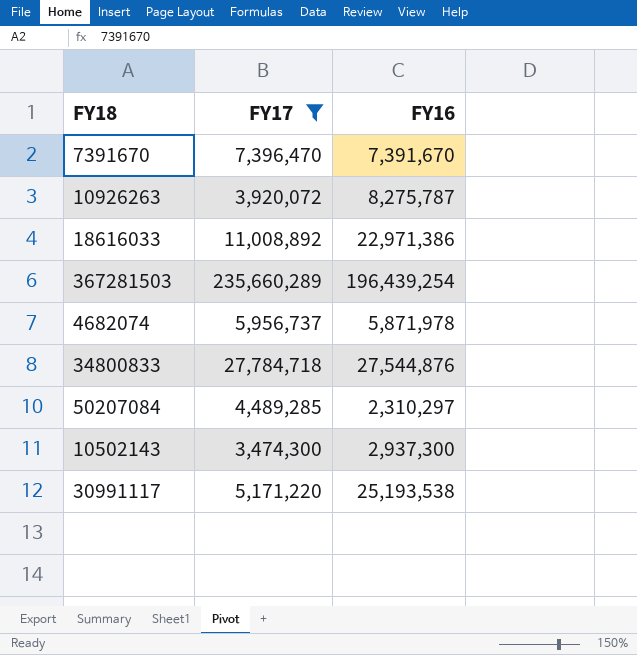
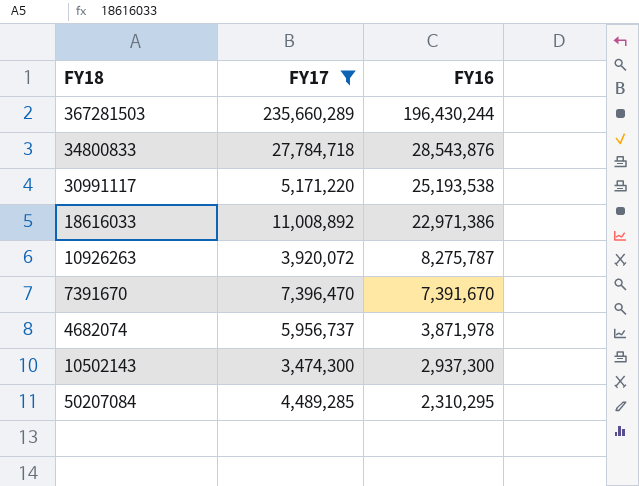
row order: none -> FY16 descending
367281503 | FY16: 196,439,254 -> 196,430,244
34800833 | FY16: 27,544,876 -> 28,543,876
4682074 | FY16: 5,871,978 -> 3,871,978
50207084 | FY16: 2,310,297 -> 2,310,295

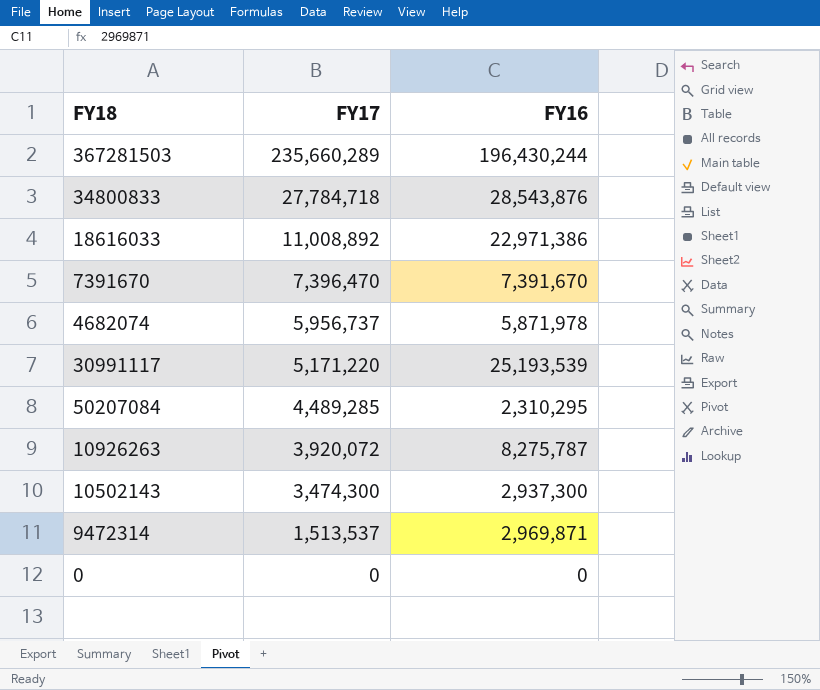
filter: FY17 >= 3,474,300 -> none
row order: FY16 descending -> FY17 descending
4682074 | FY16: 3,871,978 -> 5,871,978
30991117 | FY16: 25,193,538 -> 25,193,539

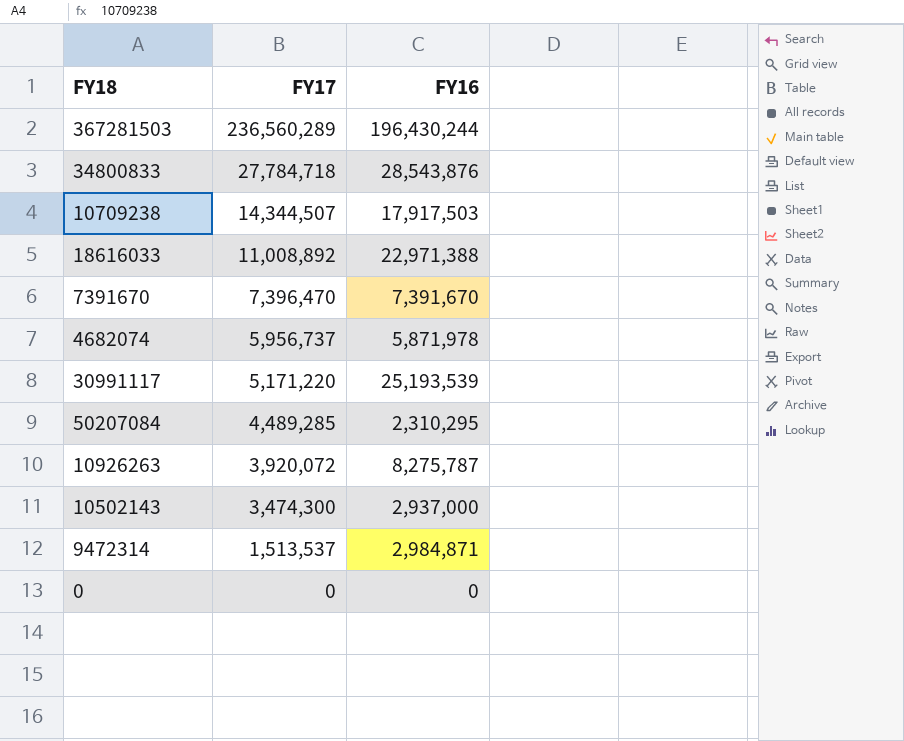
367281503 | FY17: 235,660,289 -> 236,560,289
row 10709238: none -> 14,344,507 | 17,917,503
18616033 | FY16: 22,971,386 -> 22,971,388
10502143 | FY16: 2,937,300 -> 2,937,000
9472314 | FY16: 2,969,871 -> 2,984,871

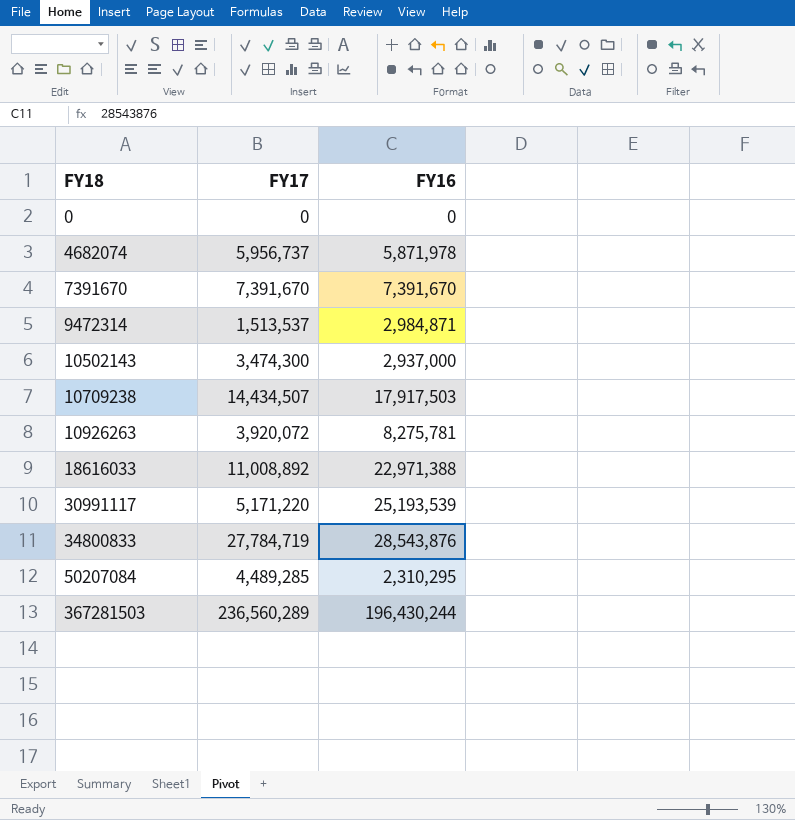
row order: FY17 descending -> FY18 ascending
7391670 | FY17: 7,396,470 -> 7,391,670
10709238 | FY17: 14,344,507 -> 14,434,507
10926263 | FY16: 8,275,787 -> 8,275,781
34800833 | FY17: 27,784,718 -> 27,784,719

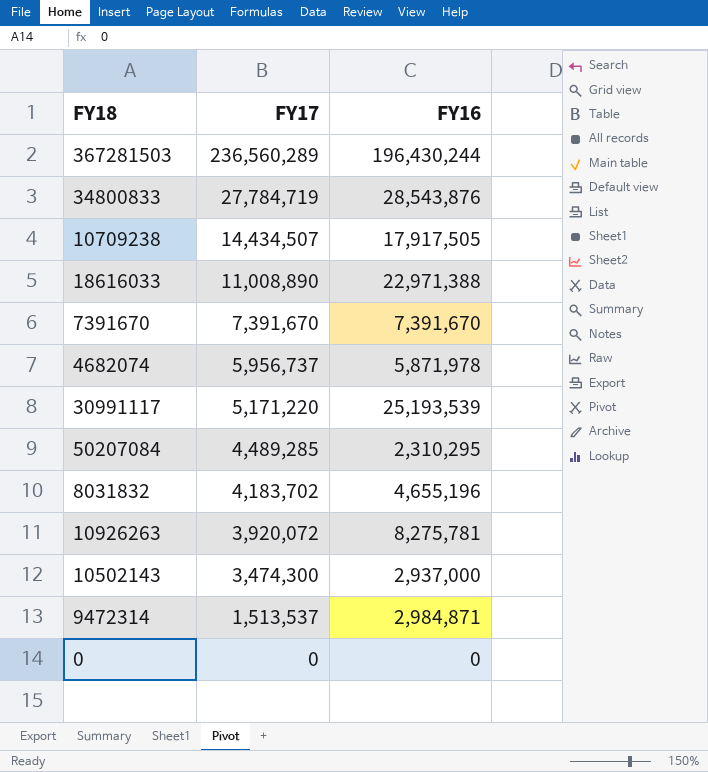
row order: FY18 ascending -> FY17 descending
10709238 | FY16: 17,917,503 -> 17,917,505
18616033 | FY17: 11,008,892 -> 11,008,890
row 8031832: none -> 4,183,702 | 4,655,196

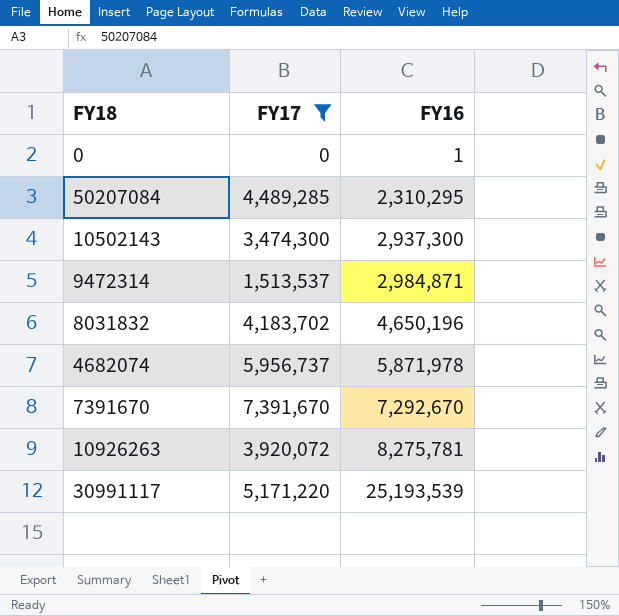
filter: none -> FY17 <= 7,391,670
row order: FY17 descending -> FY16 ascending
0 | FY16: 0 -> 1
10502143 | FY16: 2,937,000 -> 2,937,300
8031832 | FY16: 4,655,196 -> 4,650,196
7391670 | FY16: 7,391,670 -> 7,292,670

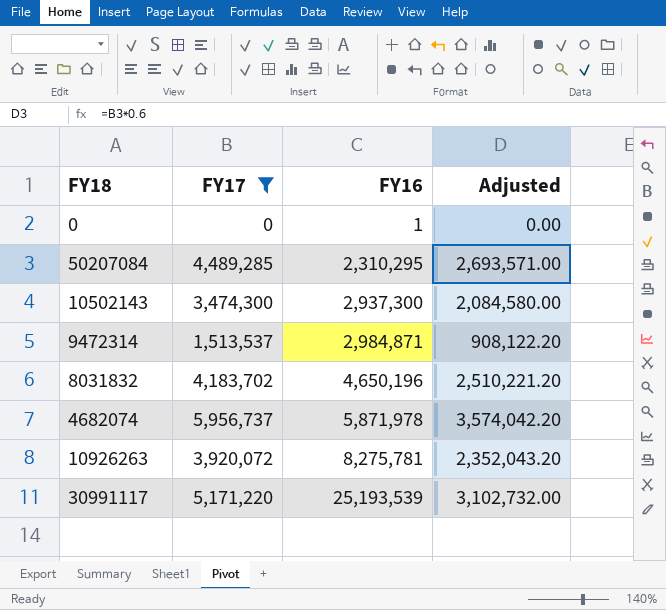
column Adjusted | formula: none -> [FY17] * 0.6
row 7391670: 7,391,670 | 7,292,670 -> none

